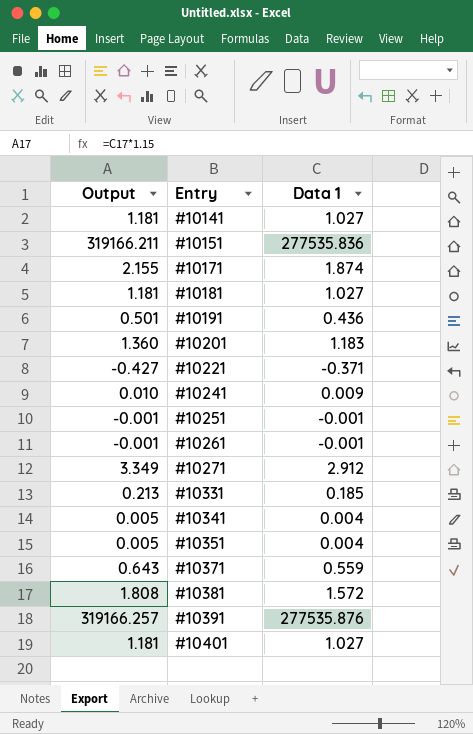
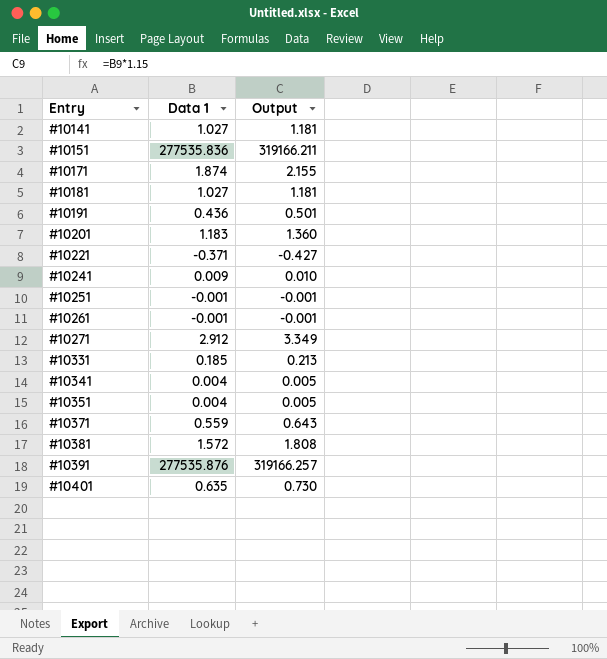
column Output | position: 1 -> 3
#10401 | Data 1: 1.027 -> 0.635
#10401 | Output: 1.181 -> 0.730

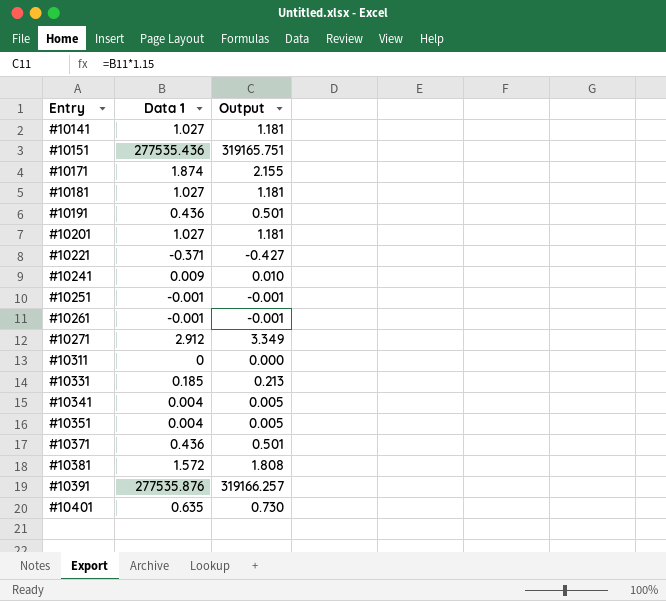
#10151 | Data 1: 277535.836 -> 277535.436
#10151 | Output: 319166.211 -> 319165.751
#10201 | Data 1: 1.183 -> 1.027
#10201 | Output: 1.360 -> 1.181
row #10311: none -> 0 | 0.000
#10371 | Data 1: 0.559 -> 0.436
#10371 | Output: 0.643 -> 0.501

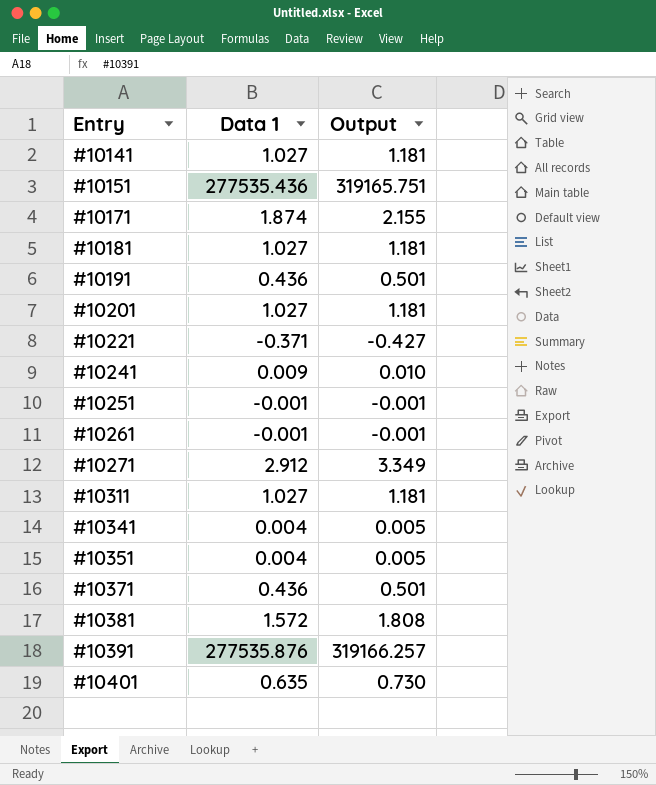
row #10331: 0.185 | 0.213 -> none
#10311 | Data 1: 0 -> 1.027
#10311 | Output: 0.000 -> 1.181

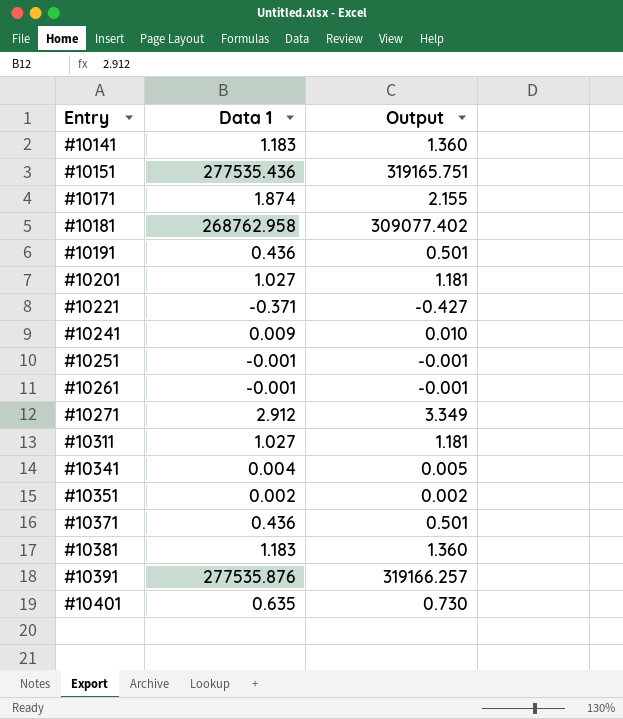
#10141 | Data 1: 1.027 -> 1.183
#10141 | Output: 1.181 -> 1.360
#10181 | Data 1: 1.027 -> 268762.958
#10181 | Output: 1.181 -> 309077.402
#10351 | Data 1: 0.004 -> 0.002
#10351 | Output: 0.005 -> 0.002
#10381 | Data 1: 1.572 -> 1.183
#10381 | Output: 1.808 -> 1.360

